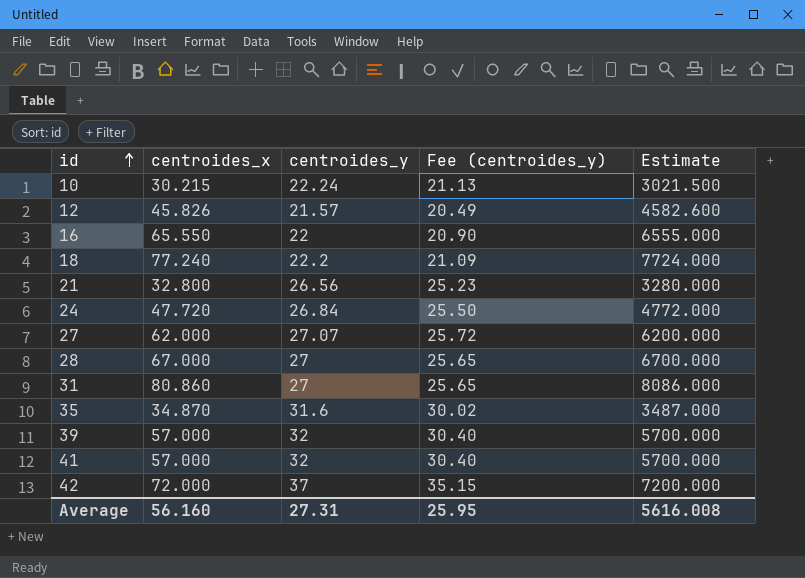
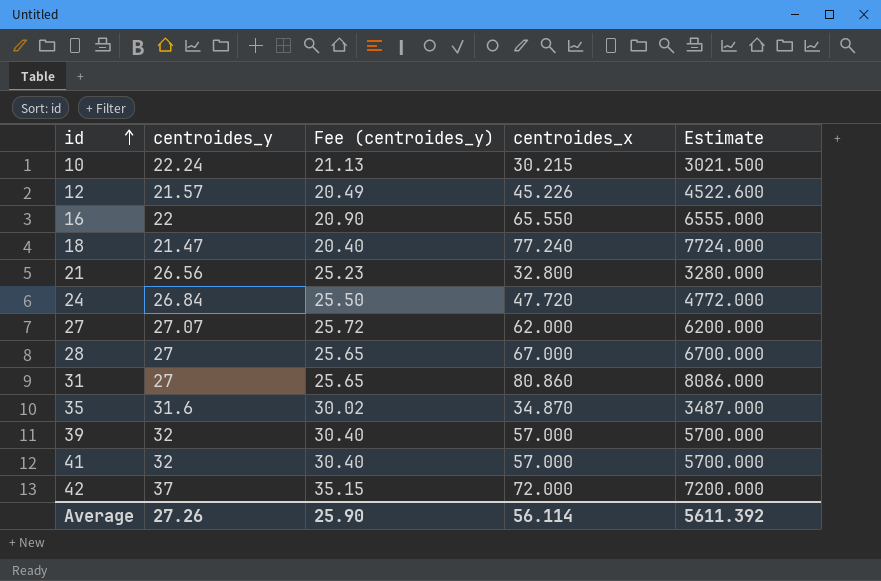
column centroides_x | position: 2 -> 4
12 | centroides_x: 45.826 -> 45.226
12 | Estimate: 4582.600 -> 4522.600
18 | centroides_y: 22.2 -> 21.47
18 | Fee (centroides_y): 21.09 -> 20.40
Average | centroides_y: 27.31 -> 27.26
Average | Fee (centroides_y): 25.95 -> 25.90
Average | centroides_x: 56.160 -> 56.114
Average | Estimate: 5616.008 -> 5611.392

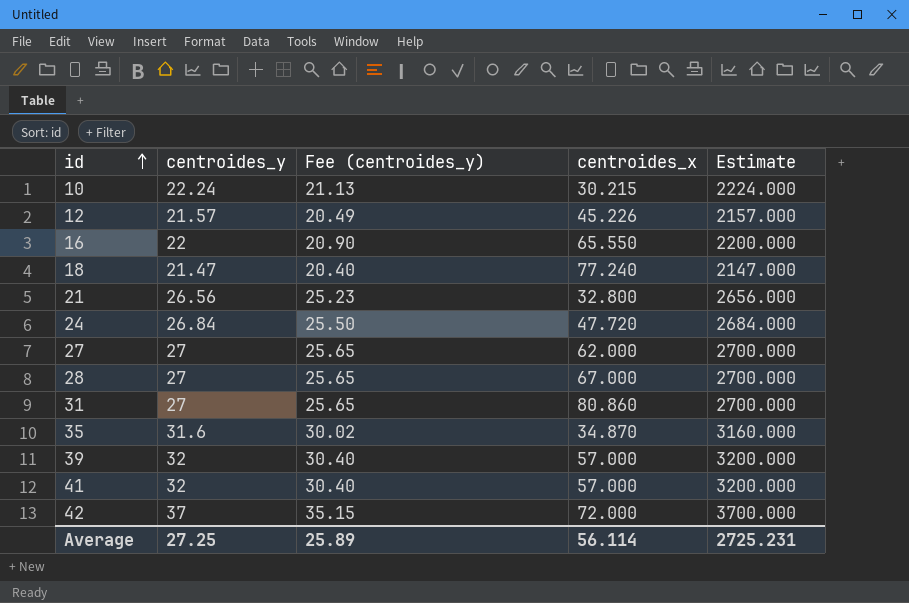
column Estimate | formula: [centroides_x] * 100 -> [centroides_y] * 100
27 | centroides_y: 27.07 -> 27
27 | Fee (centroides_y): 25.72 -> 25.65
Average | centroides_y: 27.26 -> 27.25
Average | Fee (centroides_y): 25.90 -> 25.89
Average | Estimate: 5611.392 -> 2725.231

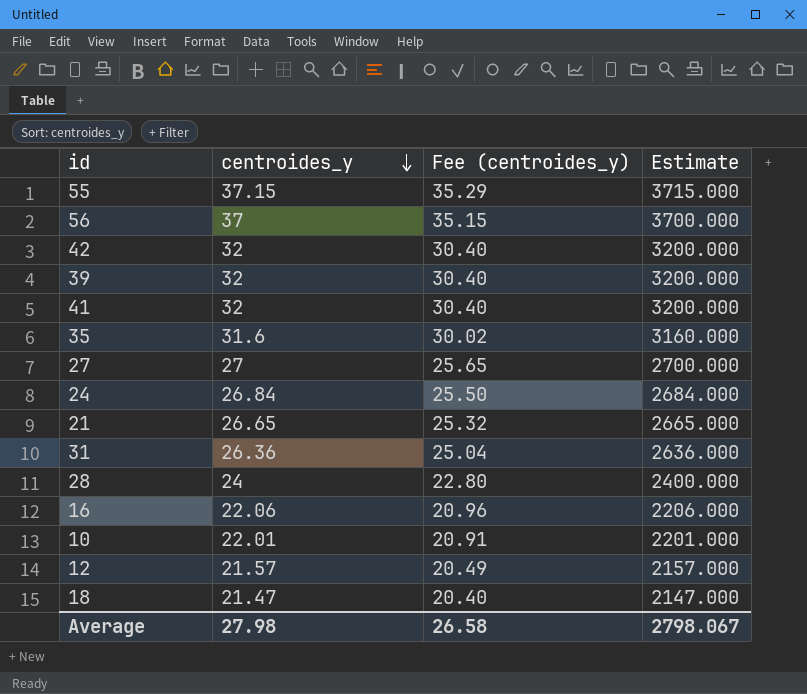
row order: id ascending -> centroides_y descending
column centroides_x | position: 4 -> none
row 55: none -> 37.15 | 35.29 | 3715.000
row 56: none -> 37 | 35.15 | 3700.000
42 | centroides_y: 37 -> 32
42 | Fee (centroides_y): 35.15 -> 30.40
42 | Estimate: 3700.000 -> 3200.000
21 | centroides_y: 26.56 -> 26.65
21 | Fee (centroides_y): 25.23 -> 25.32
21 | Estimate: 2656.000 -> 2665.000
31 | centroides_y: 27 -> 26.36
31 | Fee (centroides_y): 25.65 -> 25.04
31 | Estimate: 2700.000 -> 2636.000
28 | centroides_y: 27 -> 24
28 | Fee (centroides_y): 25.65 -> 22.80
28 | Estimate: 2700.000 -> 2400.000
16 | centroides_y: 22 -> 22.06
16 | Fee (centroides_y): 20.90 -> 20.96
16 | Estimate: 2200.000 -> 2206.000
10 | centroides_y: 22.24 -> 22.01
10 | Fee (centroides_y): 21.13 -> 20.91
10 | Estimate: 2224.000 -> 2201.000
Average | centroides_y: 27.25 -> 27.98
Average | Fee (centroides_y): 25.89 -> 26.58
Average | Estimate: 2725.231 -> 2798.067

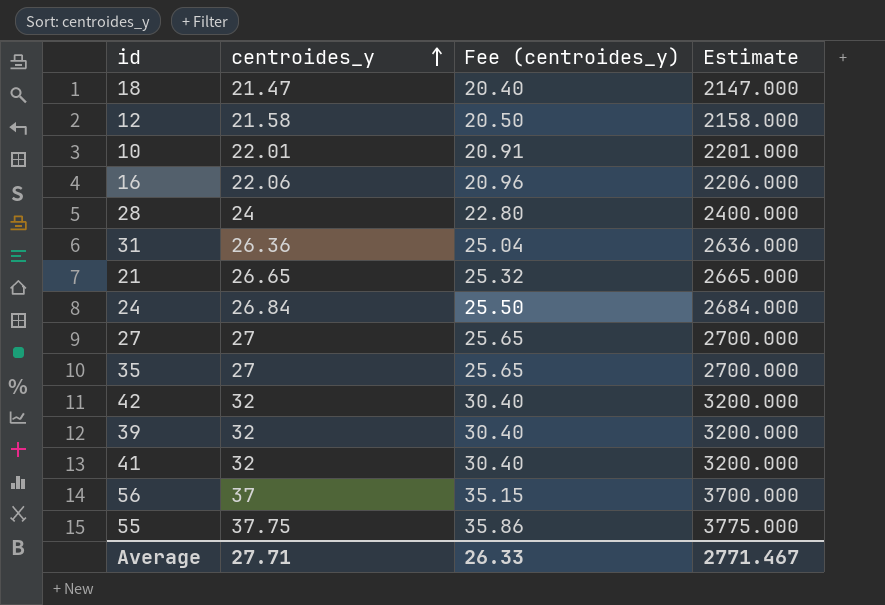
row order: centroides_y descending -> centroides_y ascending
12 | centroides_y: 21.57 -> 21.58
12 | Fee (centroides_y): 20.49 -> 20.50
12 | Estimate: 2157.000 -> 2158.000
35 | centroides_y: 31.6 -> 27
35 | Fee (centroides_y): 30.02 -> 25.65
35 | Estimate: 3160.000 -> 2700.000
55 | centroides_y: 37.15 -> 37.75
55 | Fee (centroides_y): 35.29 -> 35.86
55 | Estimate: 3715.000 -> 3775.000
Average | centroides_y: 27.98 -> 27.71
Average | Fee (centroides_y): 26.58 -> 26.33
Average | Estimate: 2798.067 -> 2771.467

